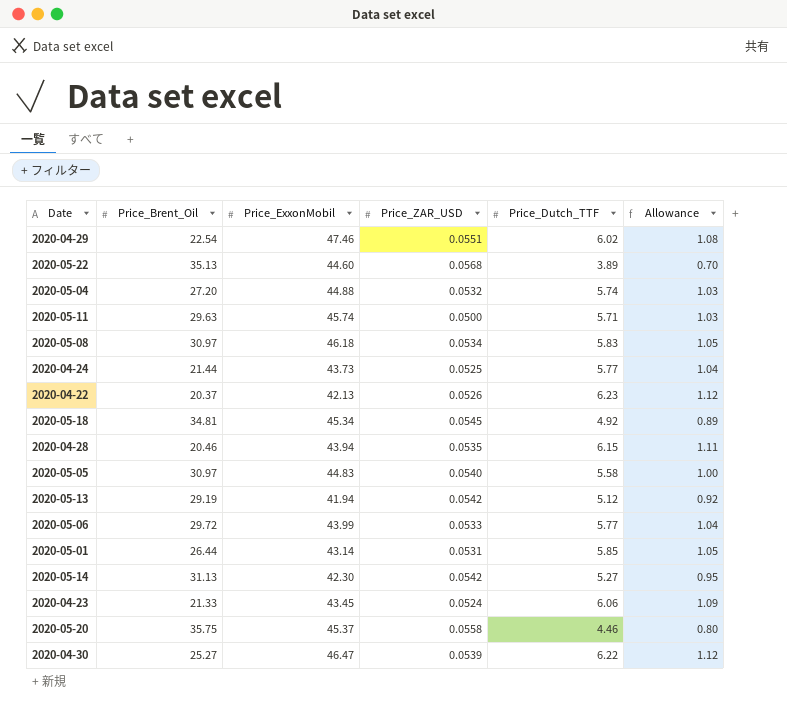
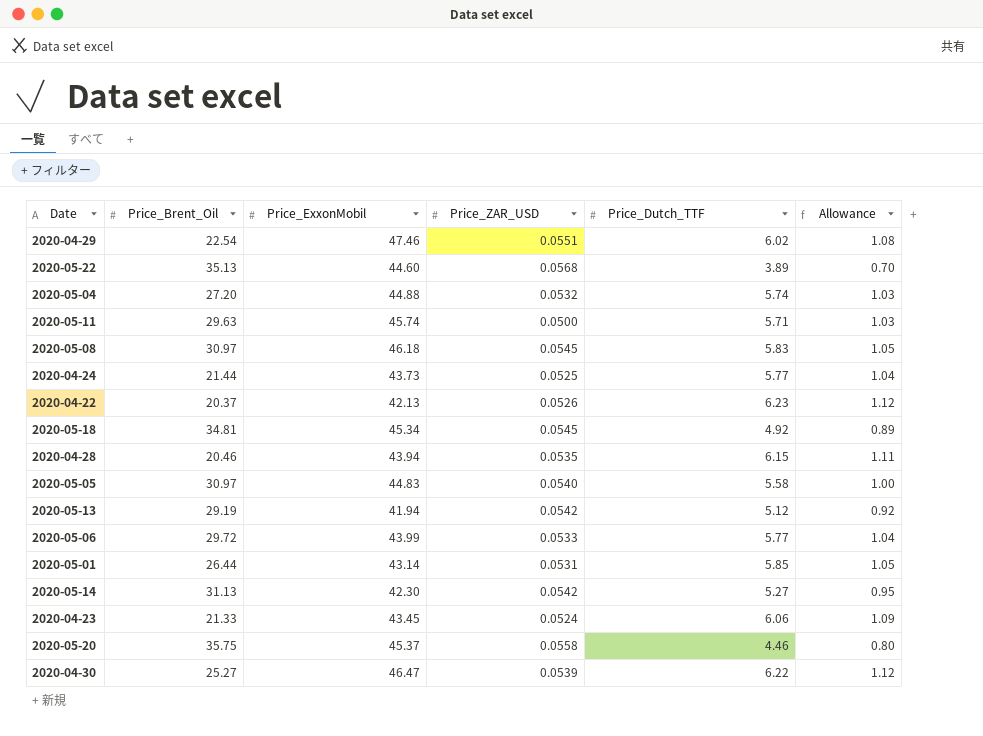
2020-05-08 | Price_ZAR_USD: 0.0534 -> 0.0545

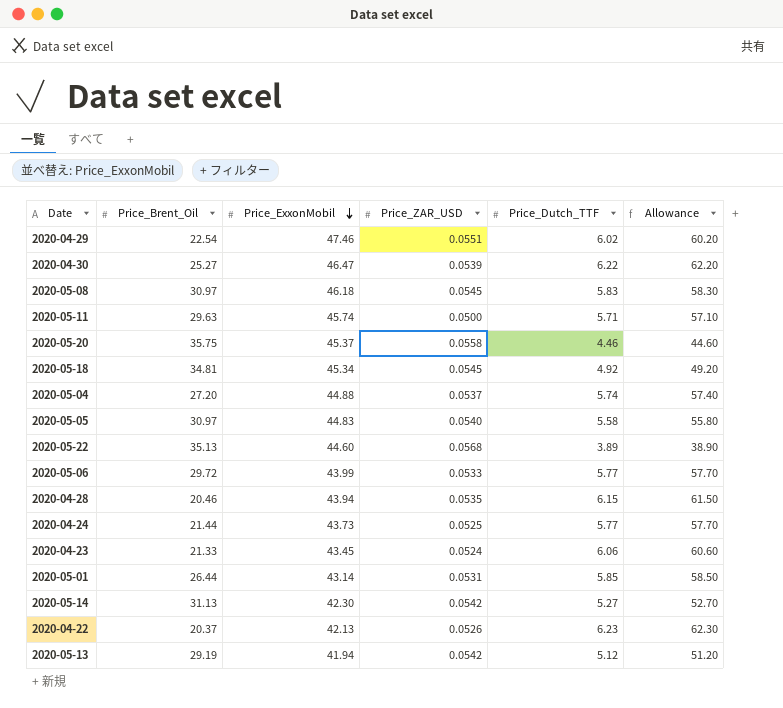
row order: none -> Price_ExxonMobil descending
column Allowance | formula: [Price_Dutch_TTF] * 0.18 -> [Price_Dutch_TTF] * 10
2020-05-04 | Price_ZAR_USD: 0.0532 -> 0.0537

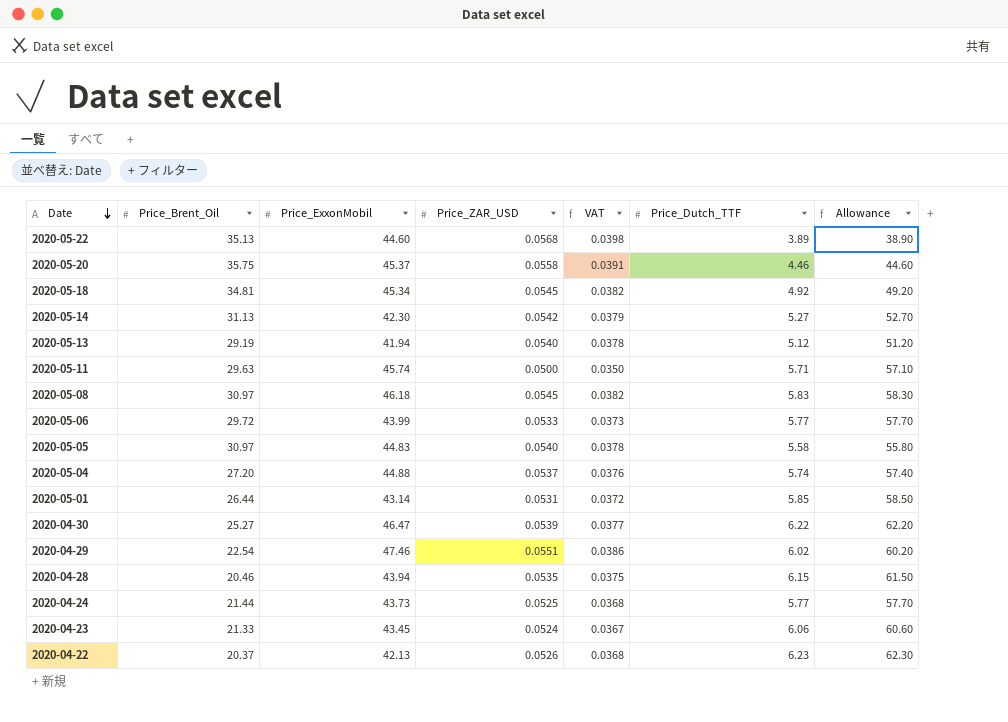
row order: Price_ExxonMobil descending -> Date descending
column VAT | formula: none -> [Price_ZAR_USD] * 0.7
2020-05-13 | Price_ZAR_USD: 0.0542 -> 0.0540

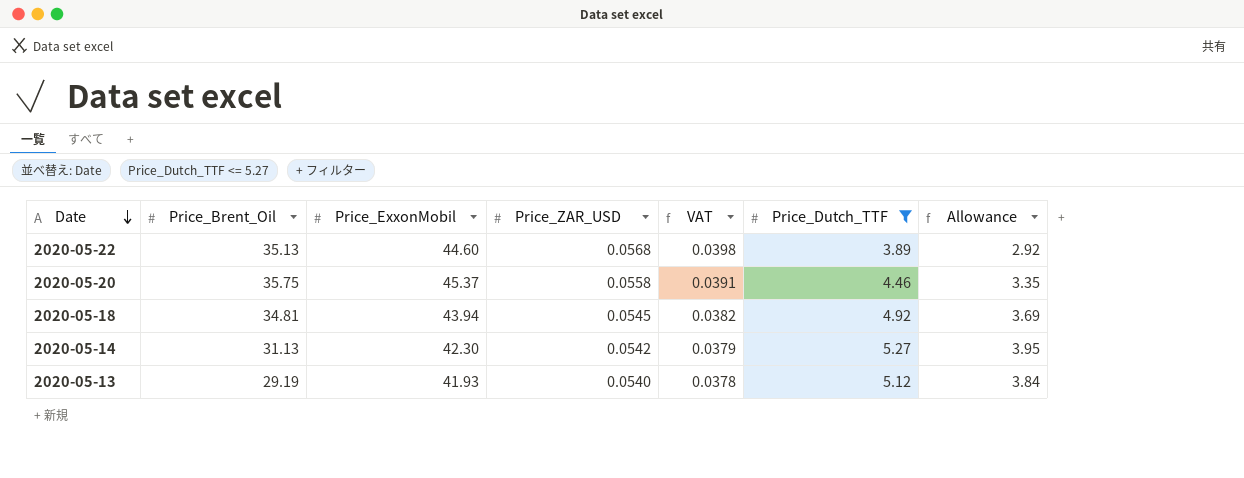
filter: none -> Price_Dutch_TTF <= 5.27
column Allowance | formula: [Price_Dutch_TTF] * 10 -> [Price_Dutch_TTF] * 0.75
2020-05-18 | Price_ExxonMobil: 45.34 -> 43.94
2020-05-13 | Price_ExxonMobil: 41.94 -> 41.93

